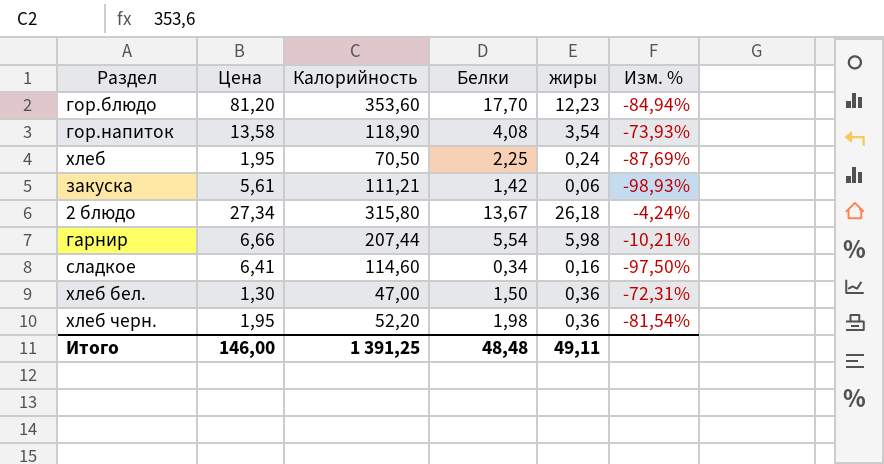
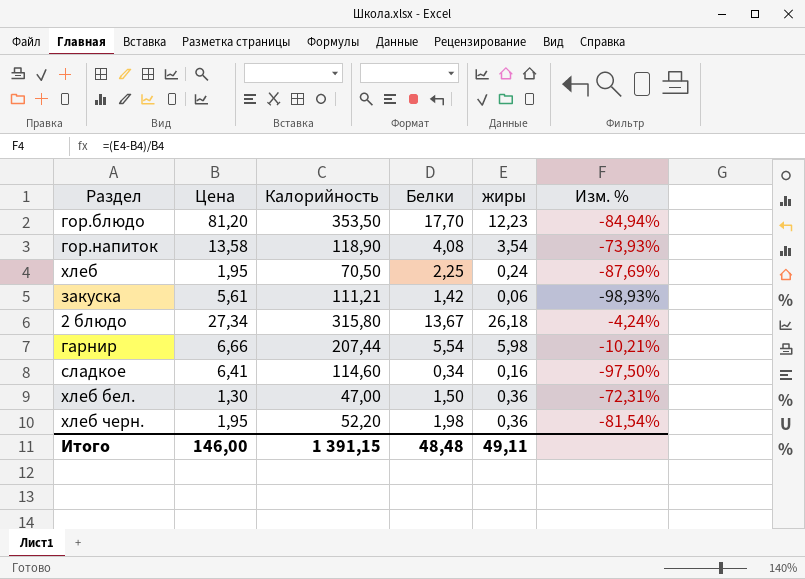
гор.блюдо | Калорийность: 353,60 -> 353,50
Итого | Калорийность: 1 391,25 -> 1 391,15

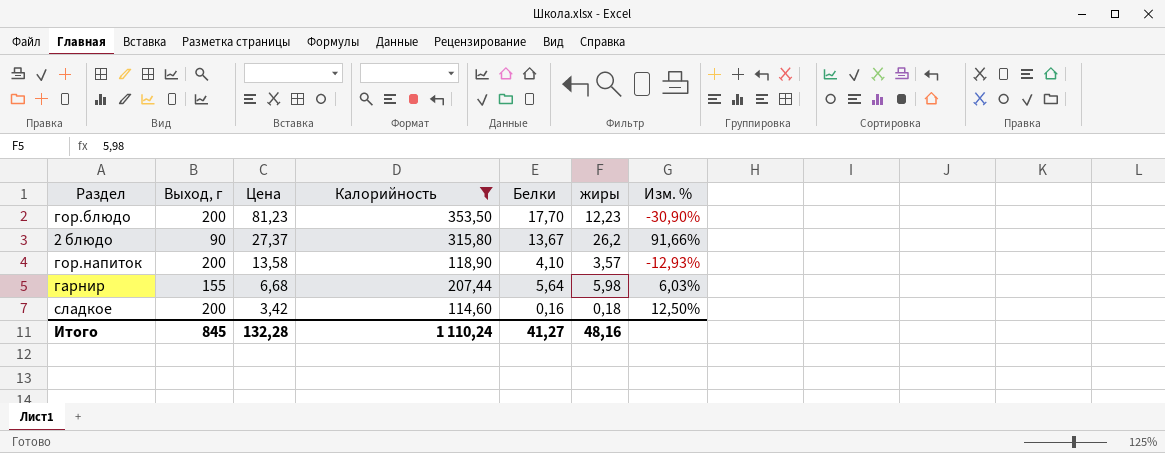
filter: none -> Калорийность >= 114,60
row order: none -> Цена descending
column Выход, г | position: none -> 2
column Изм. % | formula: ([жиры] - [Цена]) / [Цена] -> ([жиры] - [Белки]) / [Белки]
гор.блюдо | Цена: 81,20 -> 81,23
2 блюдо | Цена: 27,34 -> 27,37
2 блюдо | жиры: 26,18 -> 26,2
гор.напиток | Белки: 4,08 -> 4,10
гор.напиток | жиры: 3,54 -> 3,57
гарнир | Цена: 6,66 -> 6,68
гарнир | Белки: 5,54 -> 5,64
сладкое | Цена: 6,41 -> 3,42
сладкое | Белки: 0,34 -> 0,16
сладкое | жиры: 0,16 -> 0,18
Итого | Цена: 146,00 -> 132,28
Итого | Калорийность: 1 391,15 -> 1 110,24
Итого | Белки: 48,48 -> 41,27
Итого | жиры: 49,11 -> 48,16

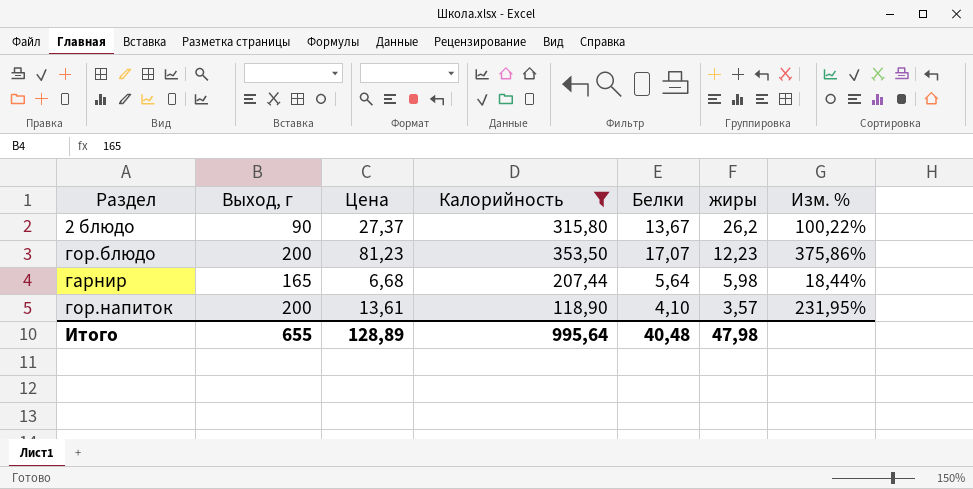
row order: Цена descending -> жиры descending
column Изм. % | formula: ([жиры] - [Белки]) / [Белки] -> ([Цена] - [Белки]) / [Белки]
row сладкое: 200 | 3,42 | 114,60 | 0,16 | 0,18 | 12,50% -> none
гор.блюдо | Белки: 17,70 -> 17,07
гарнир | Выход, г: 155 -> 165
гор.напиток | Цена: 13,58 -> 13,61
Итого | Выход, г: 845 -> 655
Итого | Цена: 132,28 -> 128,89
Итого | Калорийность: 1 110,24 -> 995,64
Итого | Белки: 41,27 -> 40,48
Итого | жиры: 48,16 -> 47,98

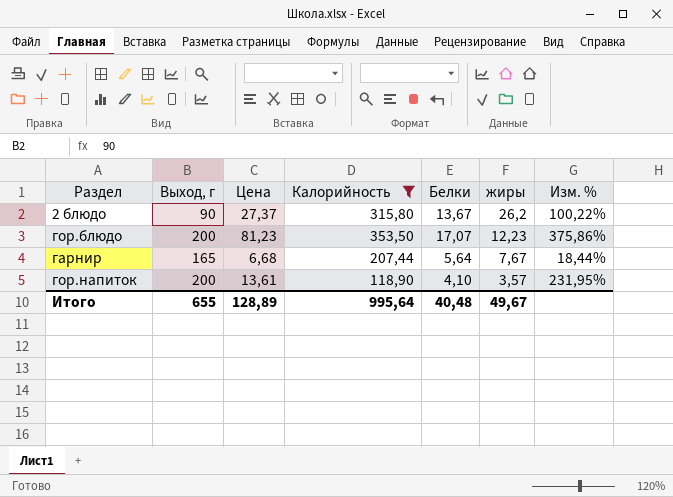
гарнир | жиры: 5,98 -> 7,67
Итого | жиры: 47,98 -> 49,67

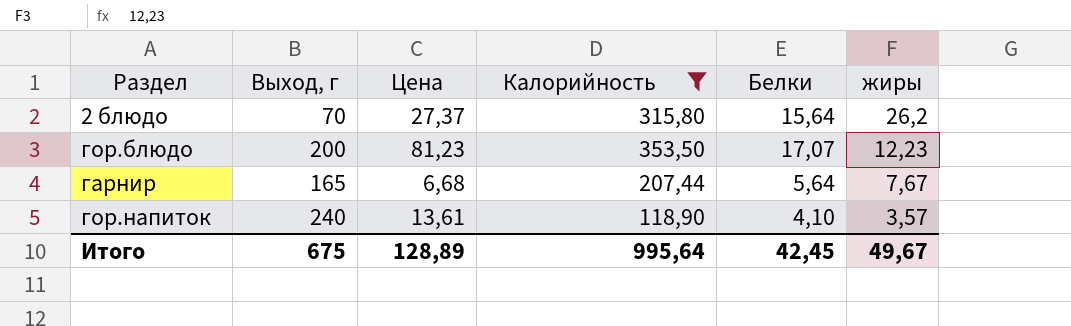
column Изм. % | formula: ([Цена] - [Белки]) / [Белки] -> none
2 блюдо | Выход, г: 90 -> 70
2 блюдо | Белки: 13,67 -> 15,64
гор.напиток | Выход, г: 200 -> 240
Итого | Выход, г: 655 -> 675
Итого | Белки: 40,48 -> 42,45

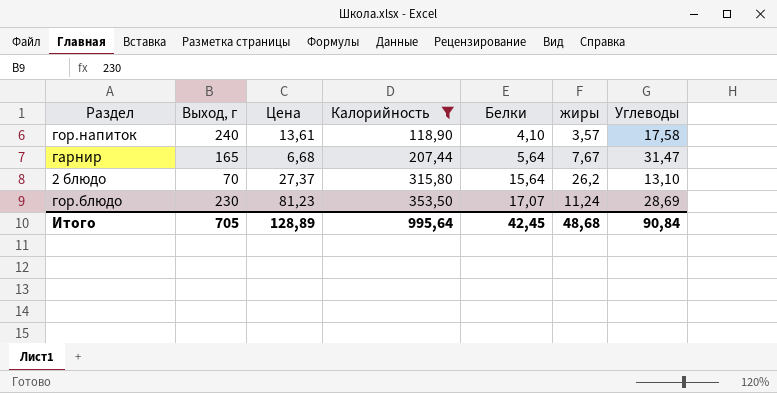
row order: жиры descending -> Калорийность ascending
column Углеводы | position: none -> 7
гор.блюдо | Выход, г: 200 -> 230
гор.блюдо | жиры: 12,23 -> 11,24
Итого | Выход, г: 675 -> 705
Итого | жиры: 49,67 -> 48,68

